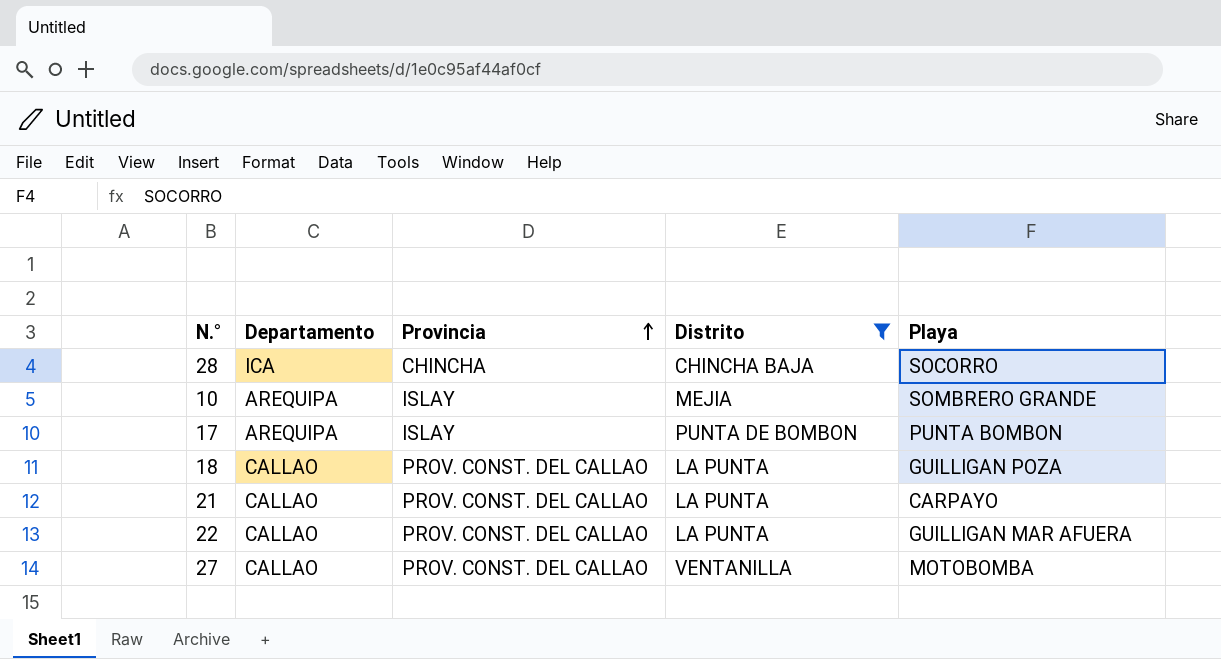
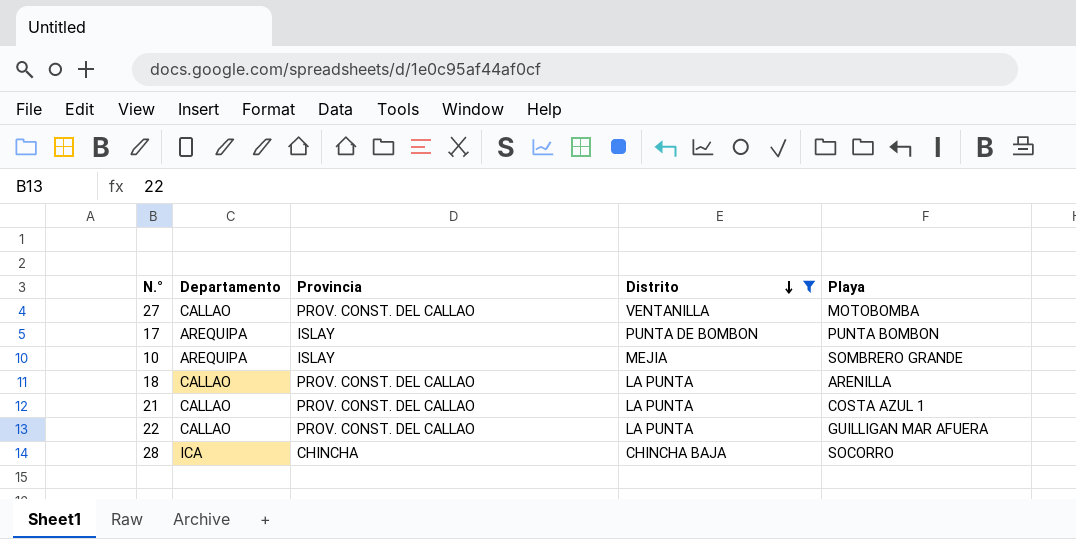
row order: Provincia ascending -> Distrito descending
18 | Playa: GUILLIGAN POZA -> ARENILLA
21 | Playa: CARPAYO -> COSTA AZUL 1

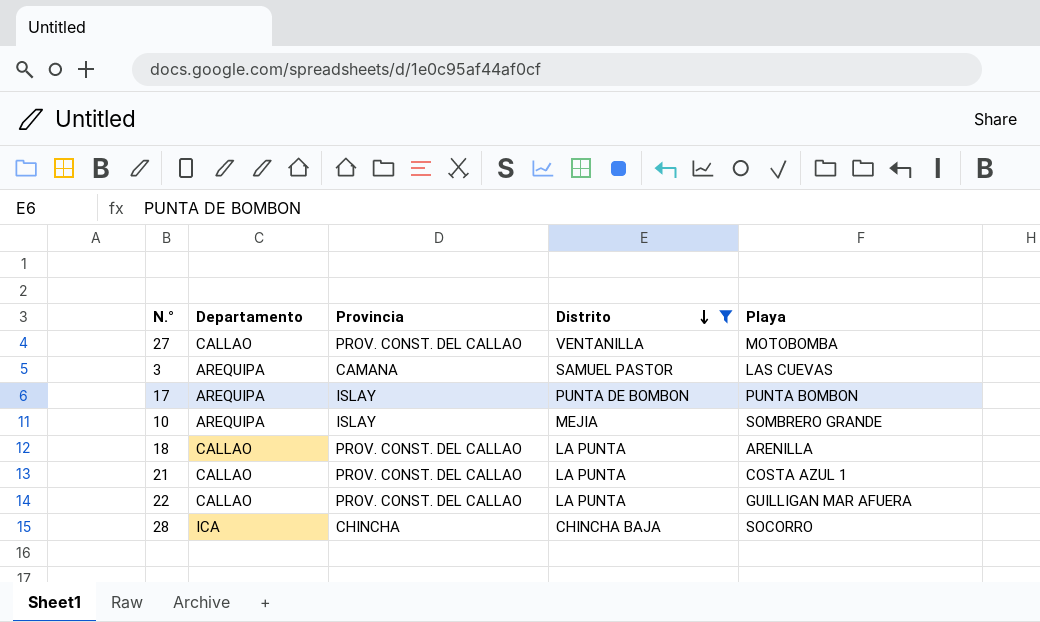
row 3: none -> AREQUIPA | CAMANA | SAMUEL PASTOR | LAS CUEVAS

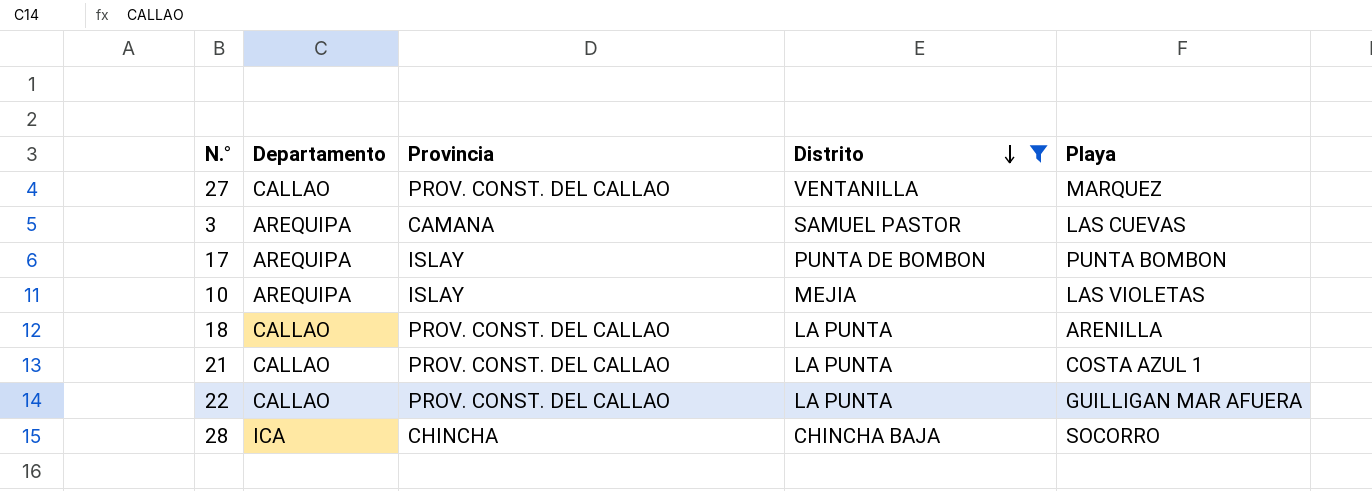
27 | Playa: MOTOBOMBA -> MARQUEZ
10 | Playa: SOMBRERO GRANDE -> LAS VIOLETAS

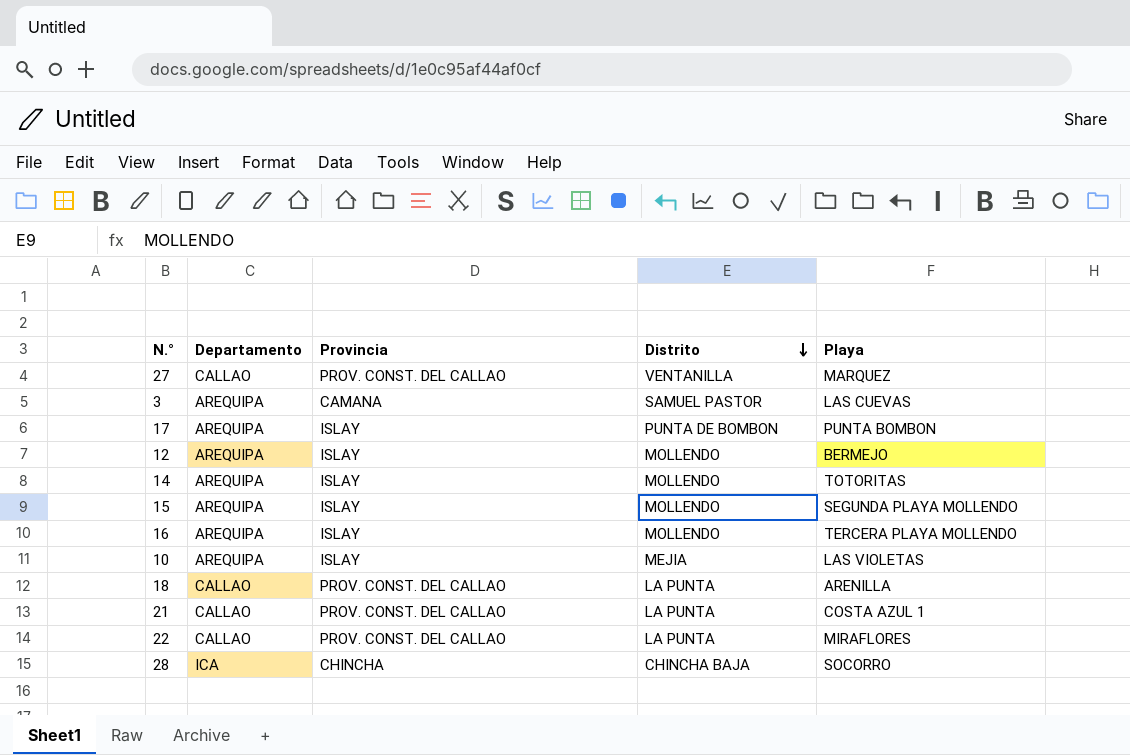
filter: Distrito != MOLLENDO -> none
22 | Playa: GUILLIGAN MAR AFUERA -> MIRAFLORES

